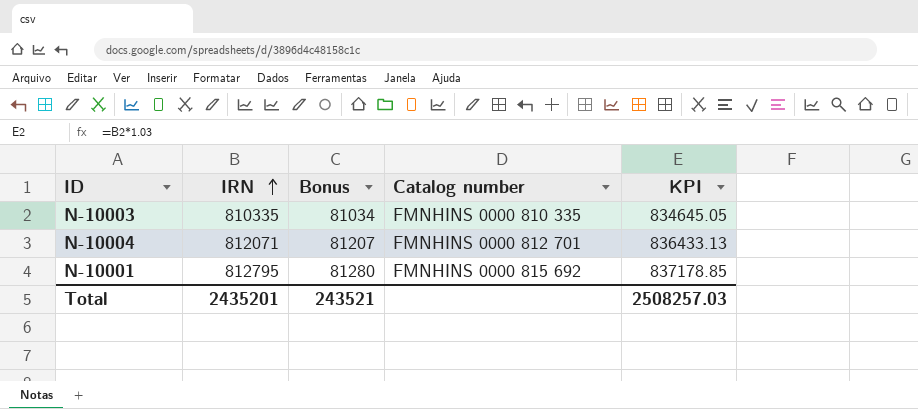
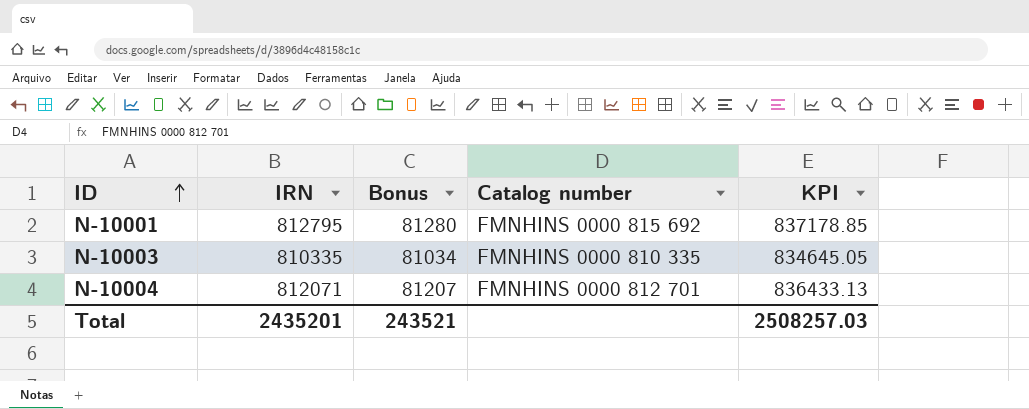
row order: IRN ascending -> ID ascending

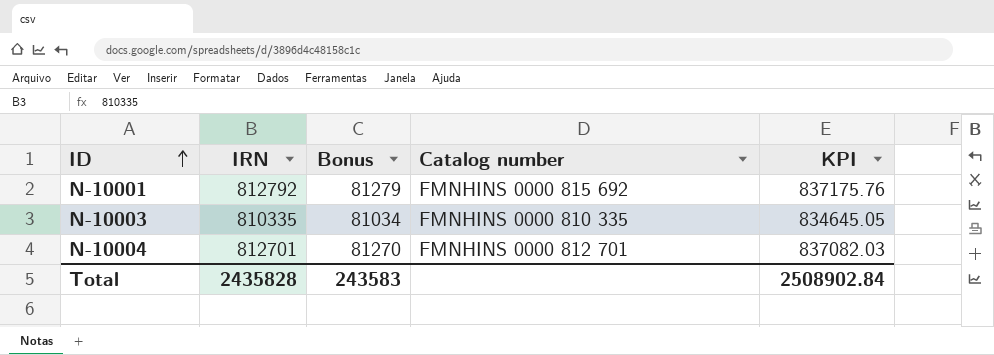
N-10001 | IRN: 812795 -> 812792
N-10001 | Bonus: 81280 -> 81279
N-10001 | KPI: 837178.85 -> 837175.76
N-10004 | IRN: 812071 -> 812701
N-10004 | Bonus: 81207 -> 81270
N-10004 | KPI: 836433.13 -> 837082.03
Total | IRN: 2435201 -> 2435828
Total | Bonus: 243521 -> 243583
Total | KPI: 2508257.03 -> 2508902.84

